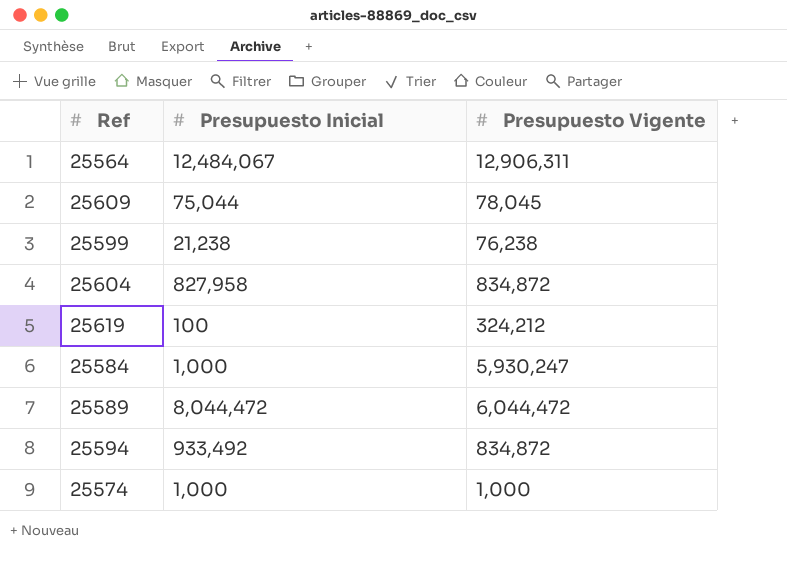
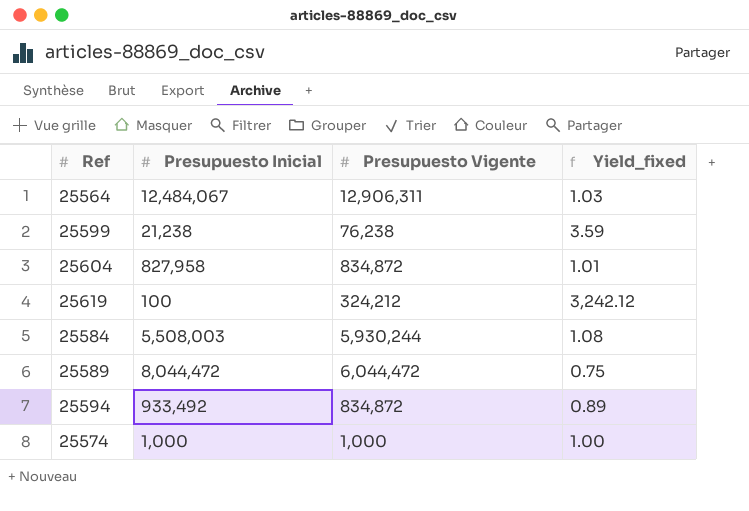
column Yield_fixed | formula: none -> [Presupuesto Vigente] / [Presupuesto Inicial]
row 25609: 75,044 | 78,045 -> none
25584 | Presupuesto Inicial: 1,000 -> 5,508,003
25584 | Presupuesto Vigente: 5,930,247 -> 5,930,244

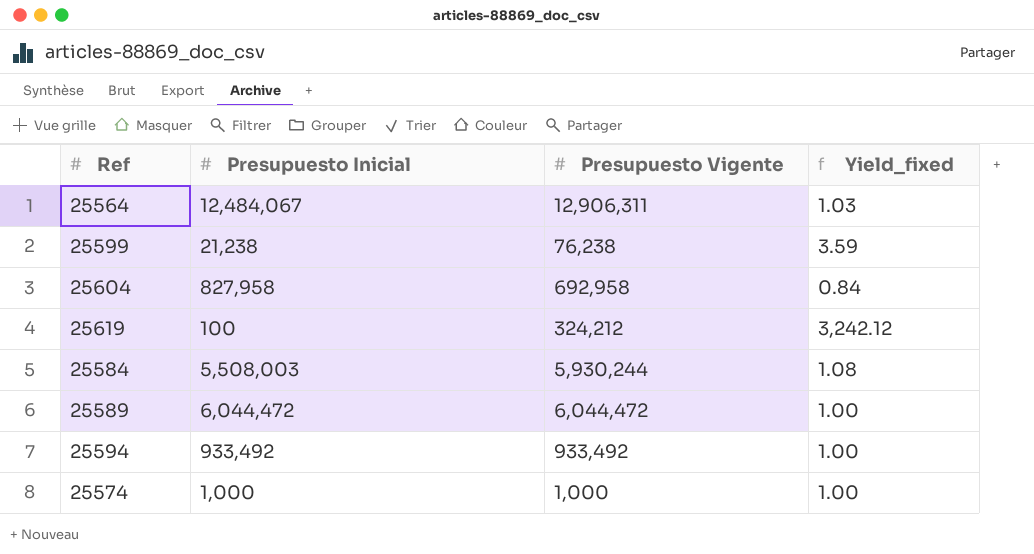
25604 | Presupuesto Vigente: 834,872 -> 692,958
25604 | Yield_fixed: 1.01 -> 0.84
25589 | Presupuesto Inicial: 8,044,472 -> 6,044,472
25589 | Yield_fixed: 0.75 -> 1.00
25594 | Presupuesto Vigente: 834,872 -> 933,492
25594 | Yield_fixed: 0.89 -> 1.00

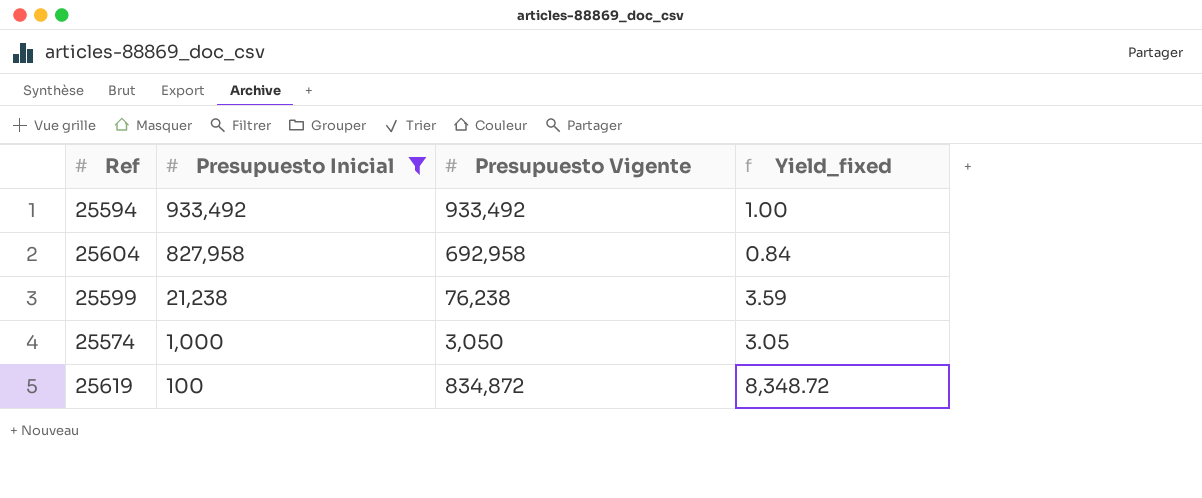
filter: none -> Presupuesto Inicial <= 933,492
row order: none -> Presupuesto Inicial descending
25574 | Presupuesto Vigente: 1,000 -> 3,050
25574 | Yield_fixed: 1.00 -> 3.05
25619 | Presupuesto Vigente: 324,212 -> 834,872
25619 | Yield_fixed: 3,242.12 -> 8,348.72

